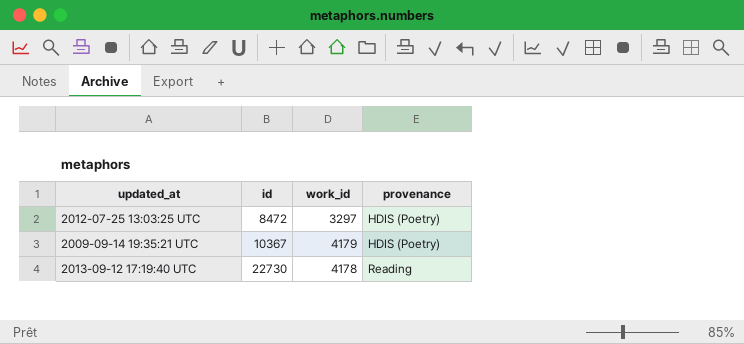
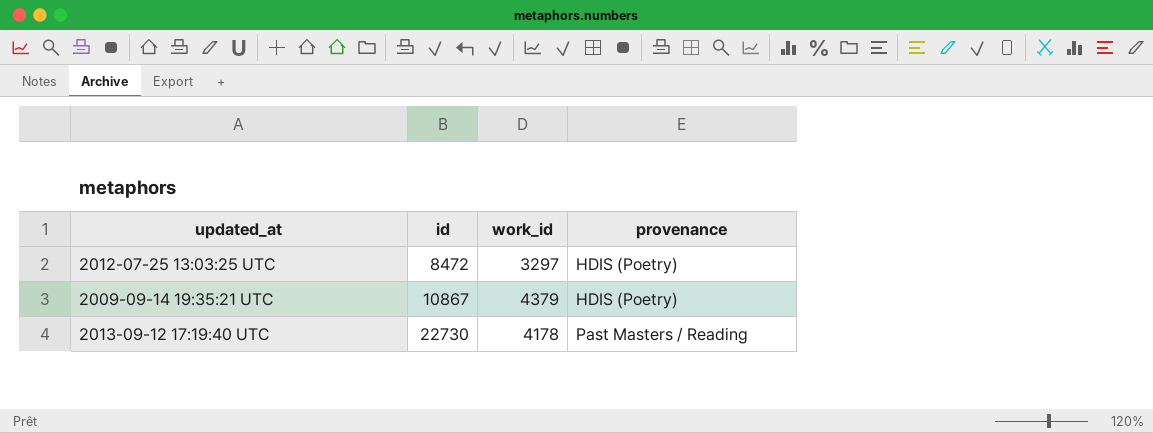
2009-09-14 19:35:21 UTC | id: 10367 -> 10867
2009-09-14 19:35:21 UTC | work_id: 4179 -> 4379
2013-09-12 17:19:40 UTC | provenance: Reading -> Past Masters / Reading

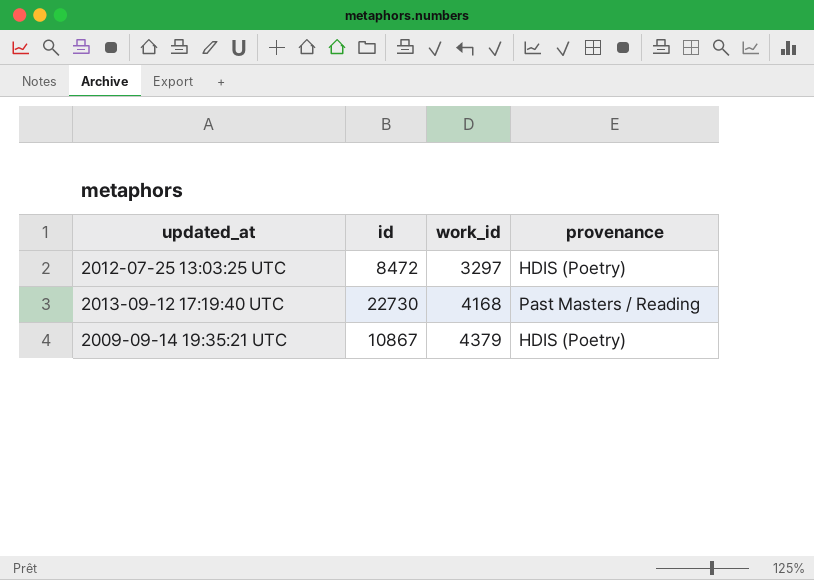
row order: id ascending -> work_id ascending
2013-09-12 17:19:40 UTC | work_id: 4178 -> 4168

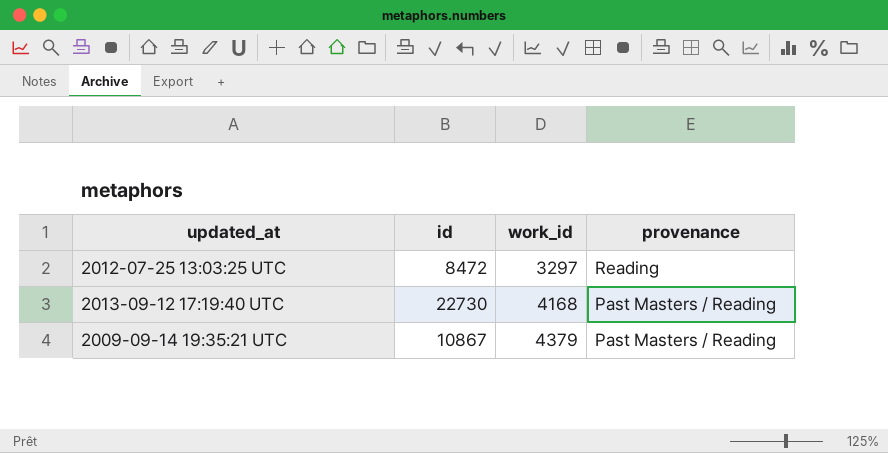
2012-07-25 13:03:25 UTC | provenance: HDIS (Poetry) -> Reading
2009-09-14 19:35:21 UTC | provenance: HDIS (Poetry) -> Past Masters / Reading

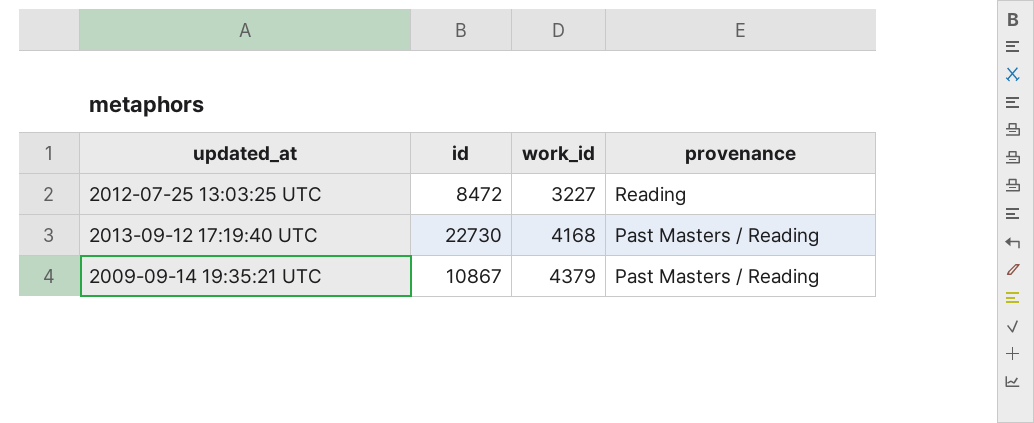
2012-07-25 13:03:25 UTC | work_id: 3297 -> 3227

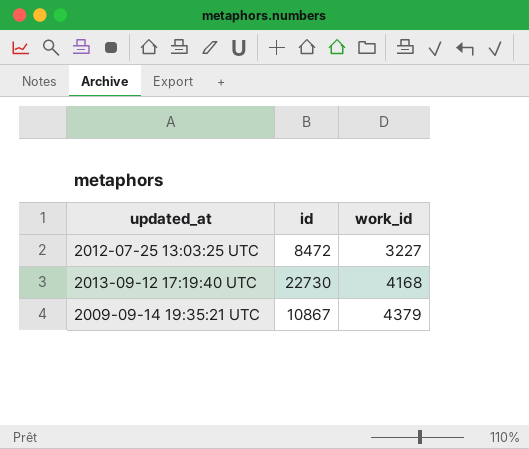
column provenance | position: 4 -> none

